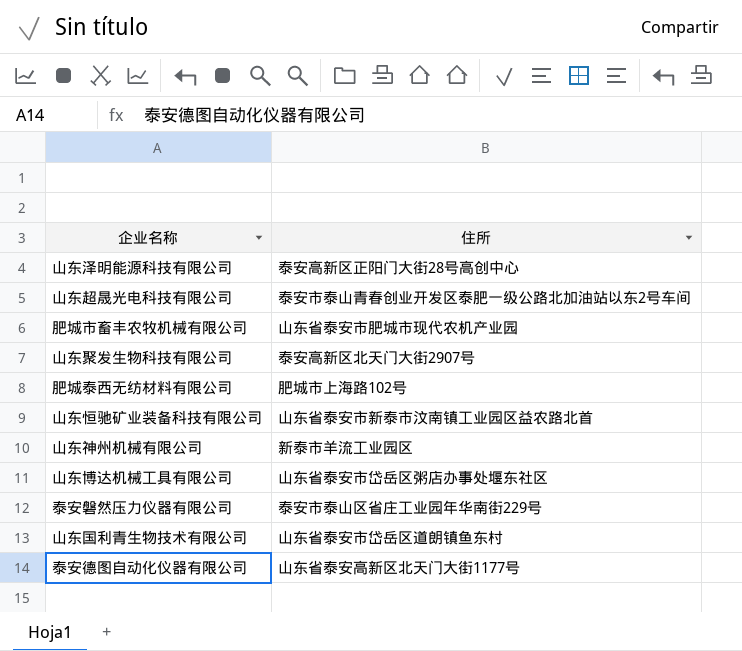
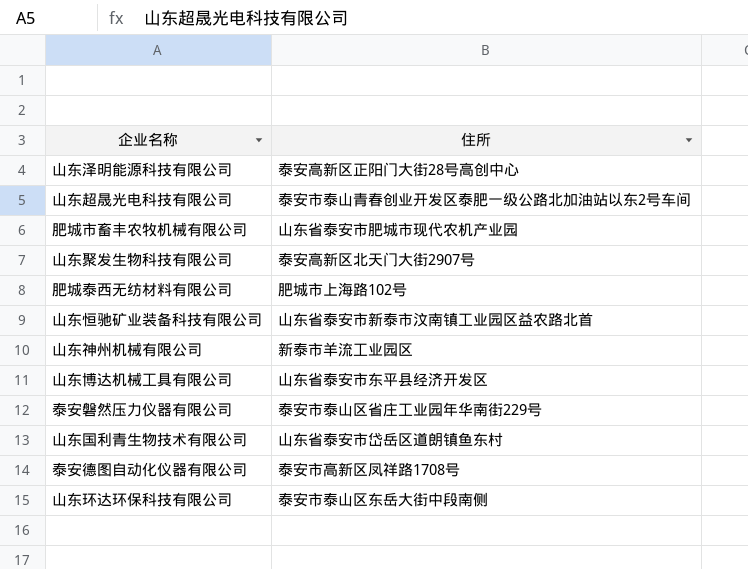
山东博达机械工具有限公司 | 住所: 山东省泰安市岱岳区粥店办事处堰东社区 -> 山东省泰安市东平县经济开发区
泰安德图自动化仪器有限公司 | 住所: 山东省泰安高新区北天门大街1177号 -> 泰安市高新区凤祥路1708号
row 山东环达环保科技有限公司: none -> 泰安市泰山区东岳大街中段南侧

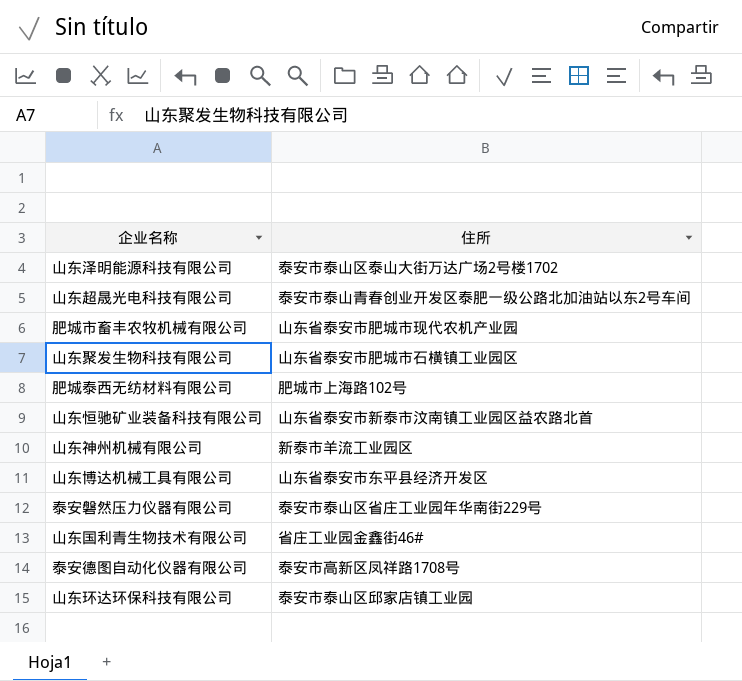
山东泽明能源科技有限公司 | 住所: 泰安高新区正阳门大街28号高创中心 -> 泰安市泰山区泰山大街万达广场2号楼1702
山东聚发生物科技有限公司 | 住所: 泰安高新区北天门大街2907号 -> 山东省泰安市肥城市石横镇工业园区
山东国利青生物技术有限公司 | 住所: 山东省泰安市岱岳区道朗镇鱼东村 -> 省庄工业园金鑫街46#
山东环达环保科技有限公司 | 住所: 泰安市泰山区东岳大街中段南侧 -> 泰安市泰山区邱家店镇工业园

